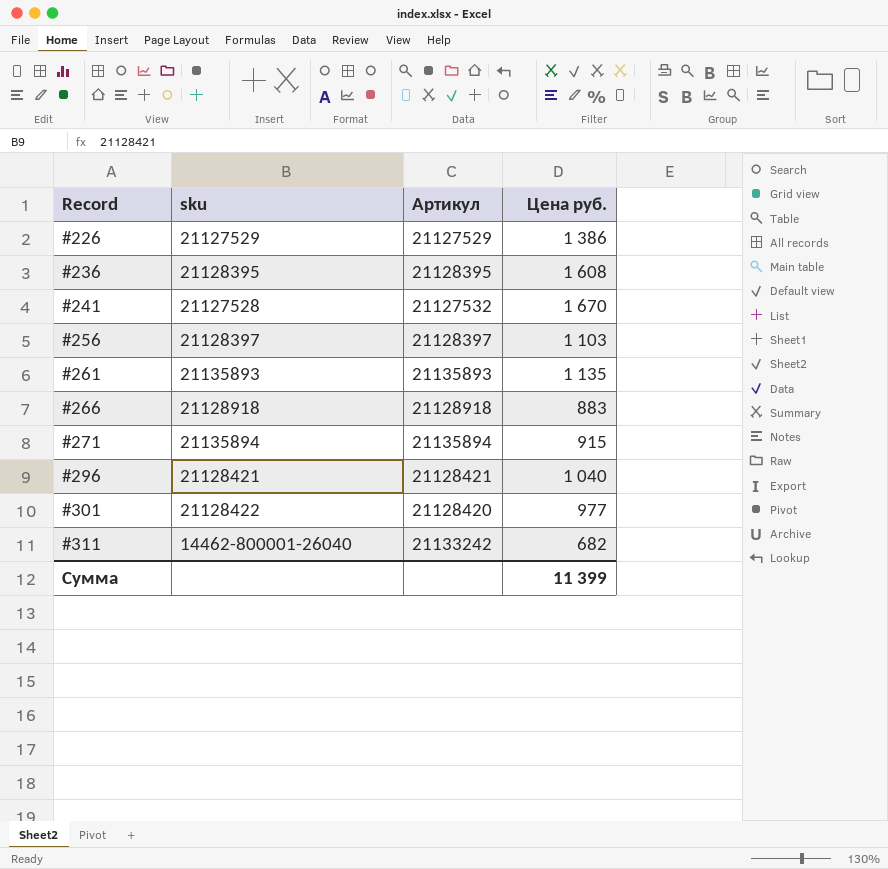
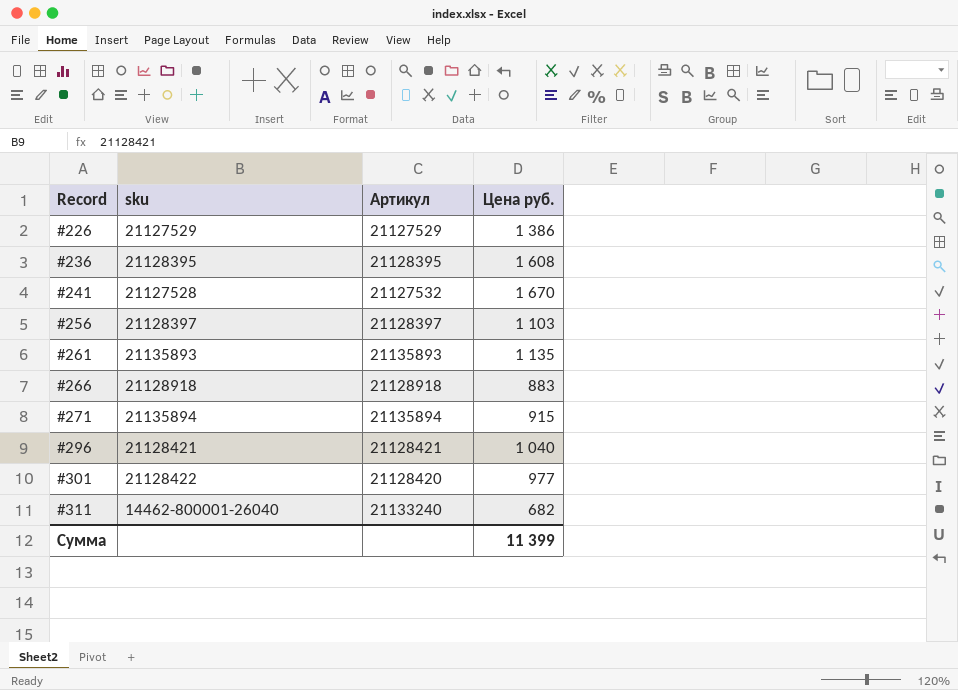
#311 | Артикул: 21133242 -> 21133240

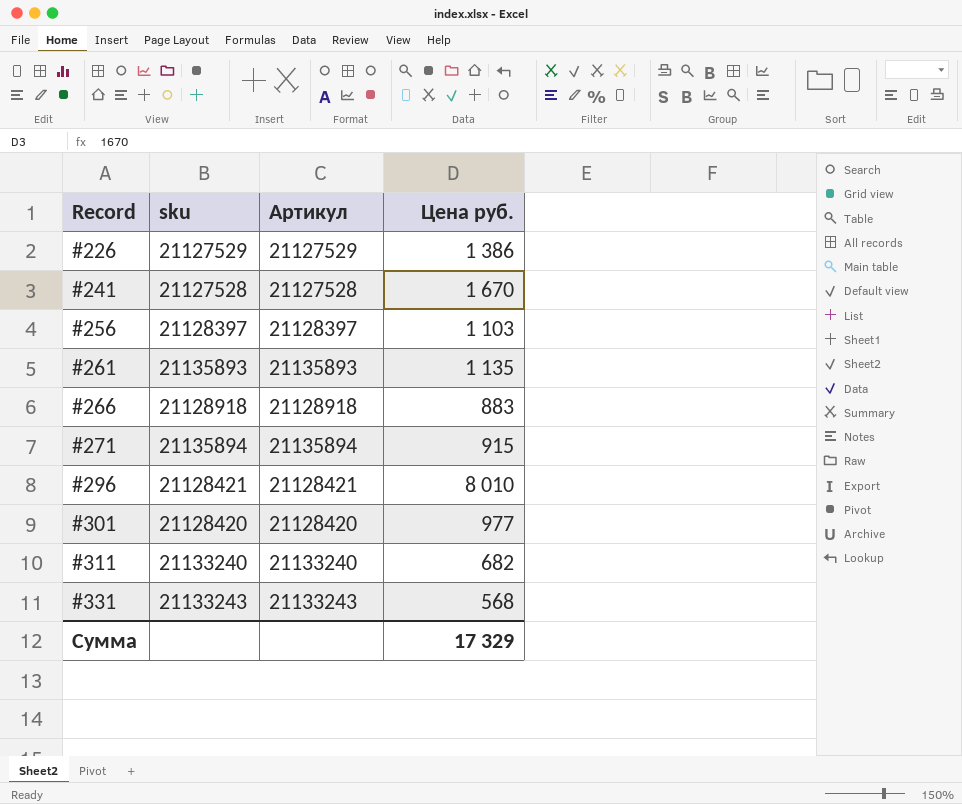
row #236: 21128395 | 21128395 | 1 608 -> none
#241 | Артикул: 21127532 -> 21127528
#296 | Цена руб.: 1 040 -> 8 010
#301 | sku: 21128422 -> 21128420
#311 | sku: 14462-800001-26040 -> 21133240
row #331: none -> 21133243 | 21133243 | 568
Сумма | Цена руб.: 11 399 -> 17 329

